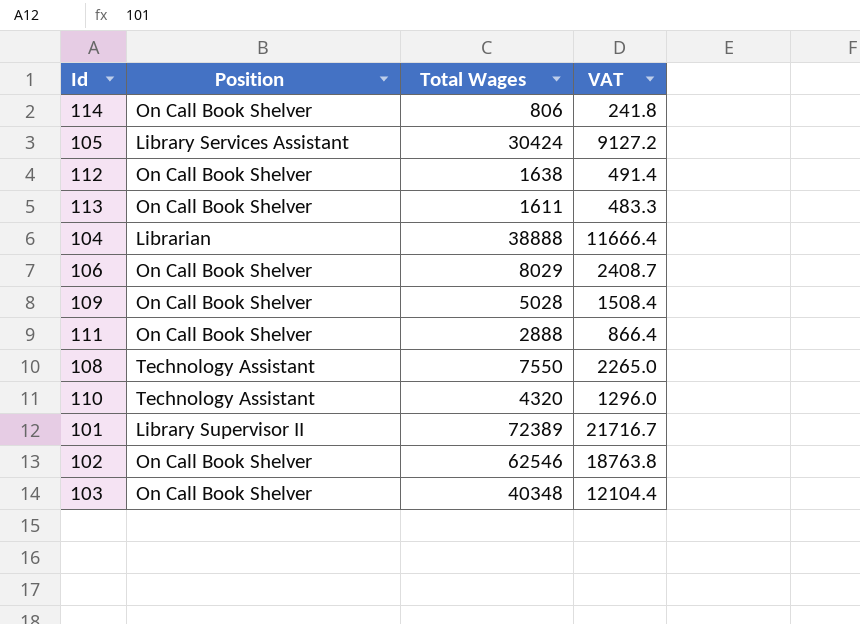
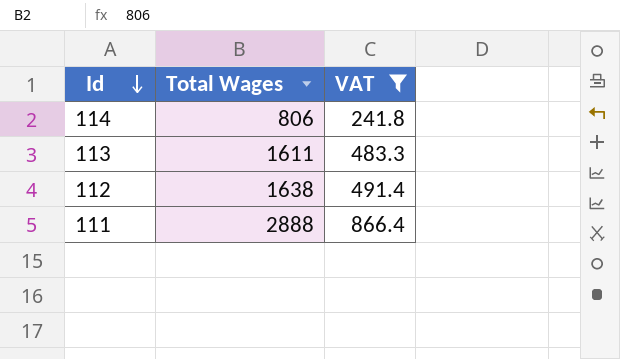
filter: none -> VAT <= 866.4
row order: none -> Id descending
column Position | position: 2 -> none

